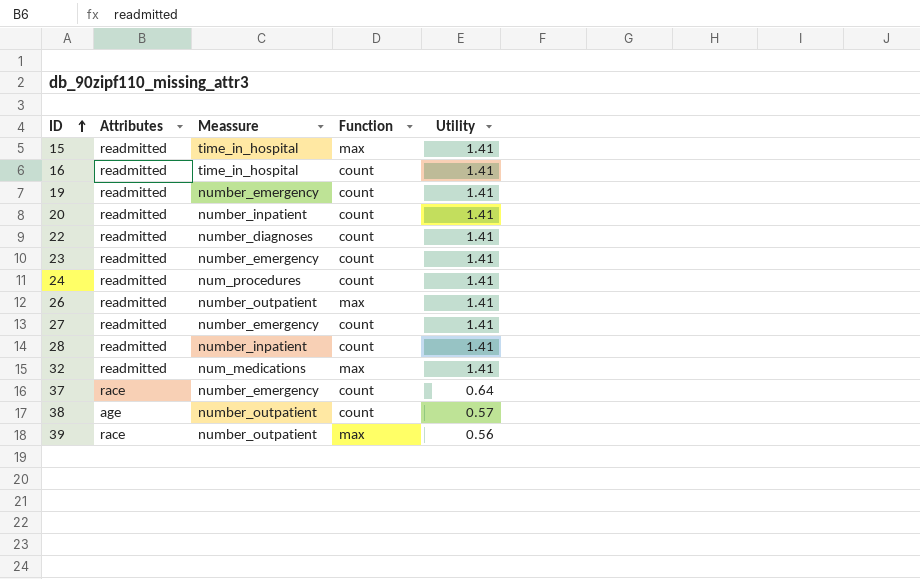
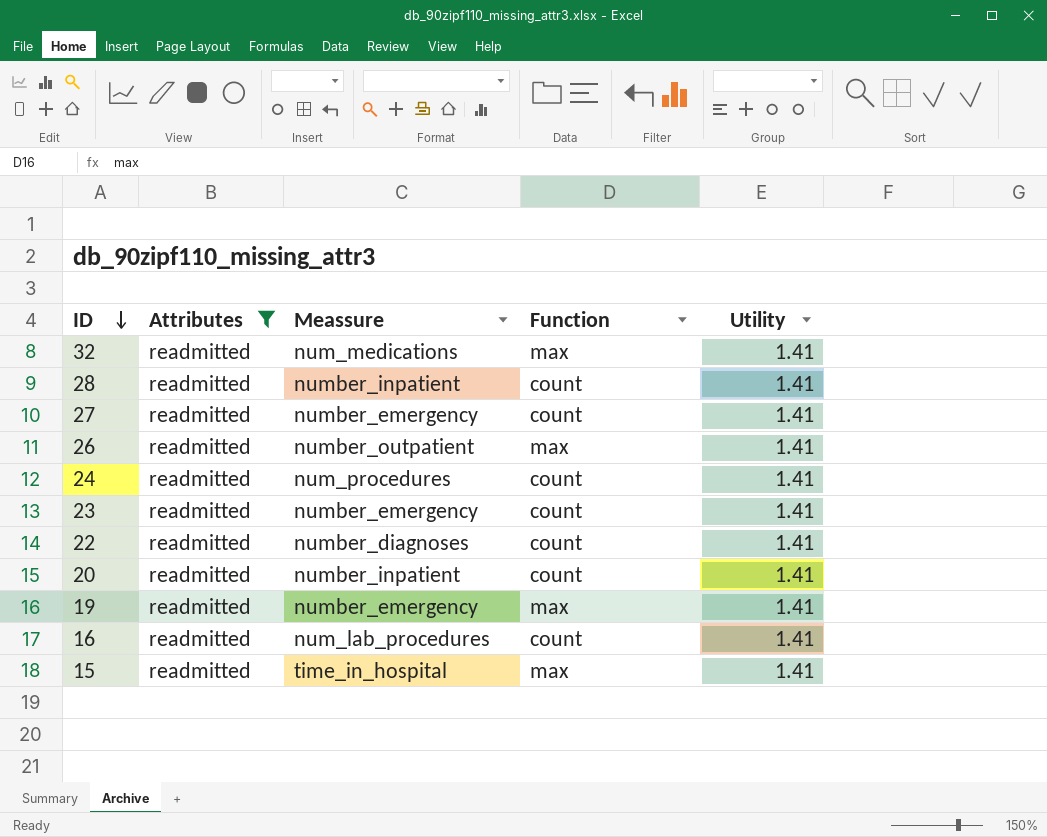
filter: none -> Attributes = readmitted
row order: ID ascending -> ID descending
19 | Function: count -> max
16 | Meassure: time_in_hospital -> num_lab_procedures

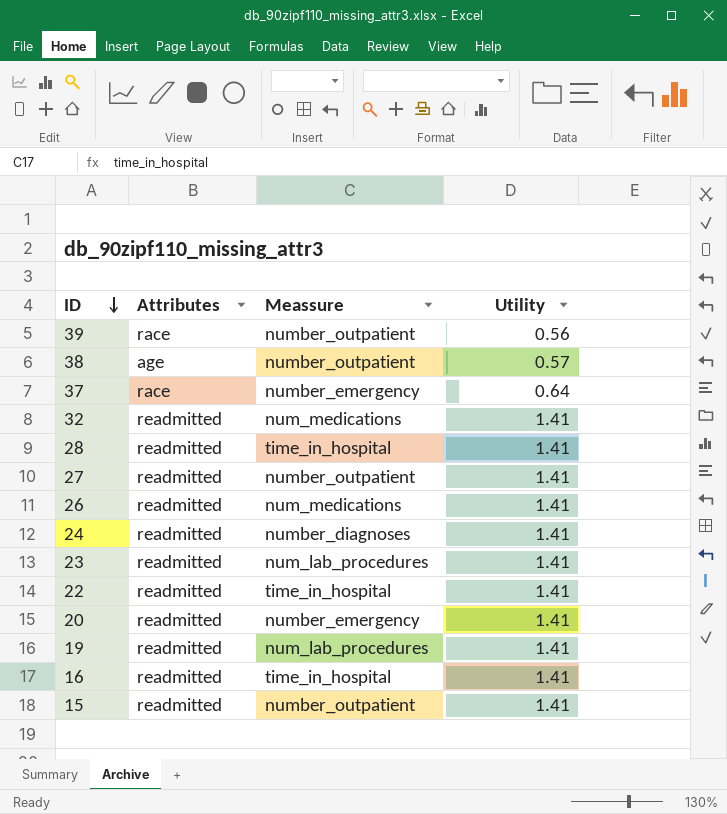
filter: Attributes = readmitted -> none
column Function | position: 4 -> none
28 | Meassure: number_inpatient -> time_in_hospital
27 | Meassure: number_emergency -> number_outpatient
26 | Meassure: number_outpatient -> num_medications
24 | Meassure: num_procedures -> number_diagnoses
23 | Meassure: number_emergency -> num_lab_procedures
22 | Meassure: number_diagnoses -> time_in_hospital
20 | Meassure: number_inpatient -> number_emergency
19 | Meassure: number_emergency -> num_lab_procedures
16 | Meassure: num_lab_procedures -> time_in_hospital
15 | Meassure: time_in_hospital -> number_outpatient

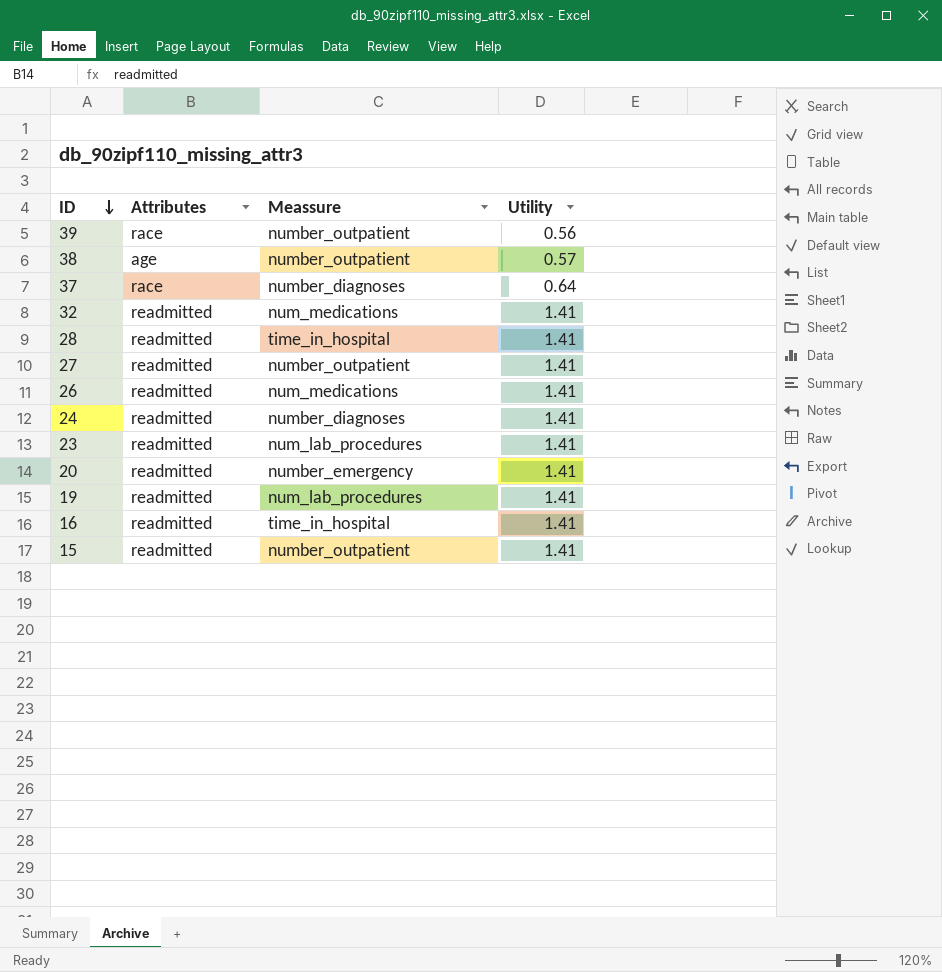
row 22: readmitted | time_in_hospital | 1.41 -> none
37 | Meassure: number_emergency -> number_diagnoses

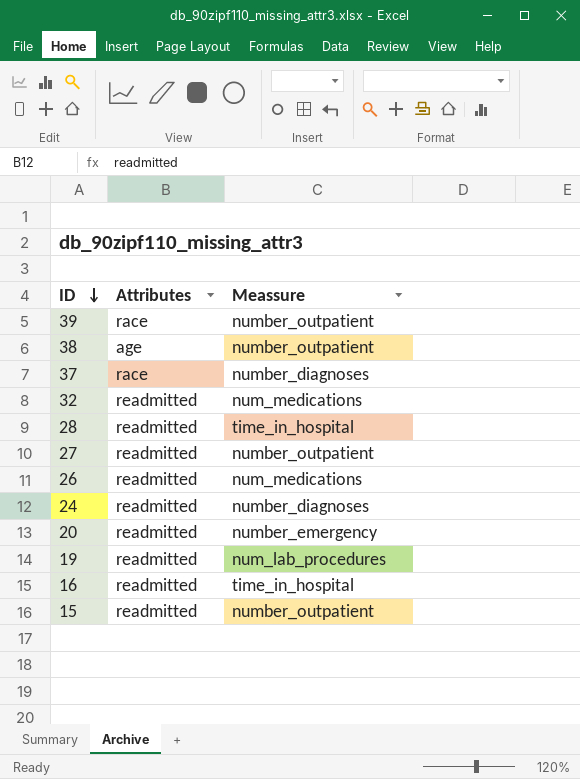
column Utility | position: 4 -> none
row 23: readmitted | num_lab_procedures | 1.41 -> none

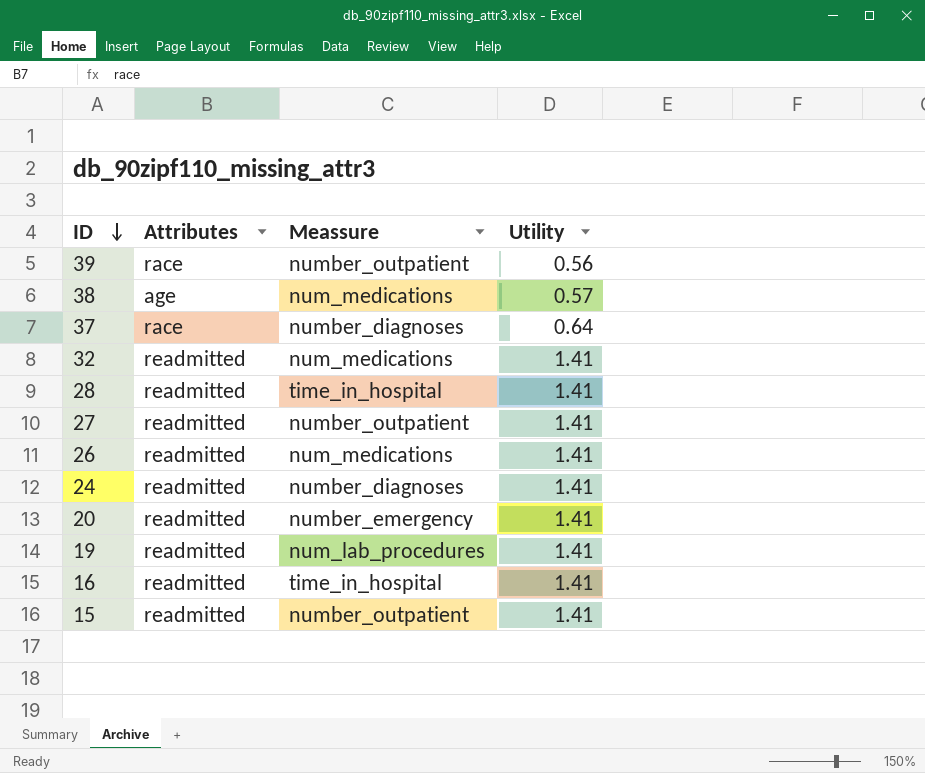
column Utility | position: none -> 4
38 | Meassure: number_outpatient -> num_medications

